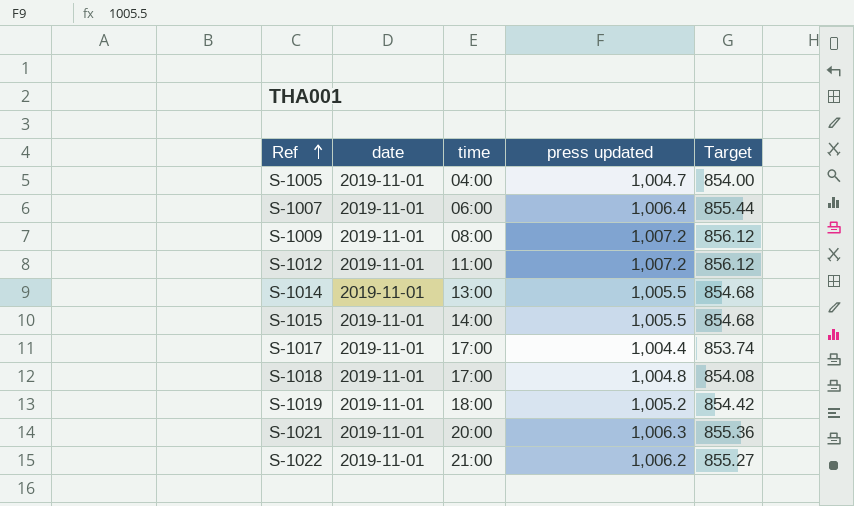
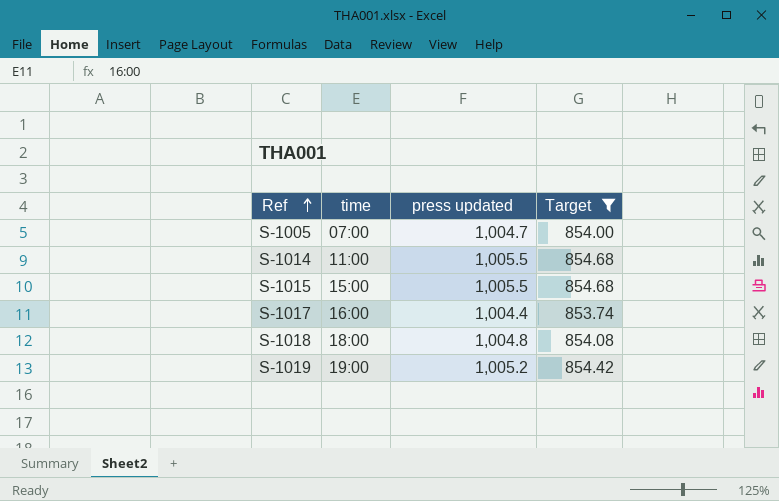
filter: none -> Target <= 854.68
column date | position: 2 -> none
S-1005 | time: 04:00 -> 07:00
S-1014 | time: 13:00 -> 11:00
S-1015 | time: 14:00 -> 15:00
S-1017 | time: 17:00 -> 16:00
S-1018 | time: 17:00 -> 18:00
S-1019 | time: 18:00 -> 19:00

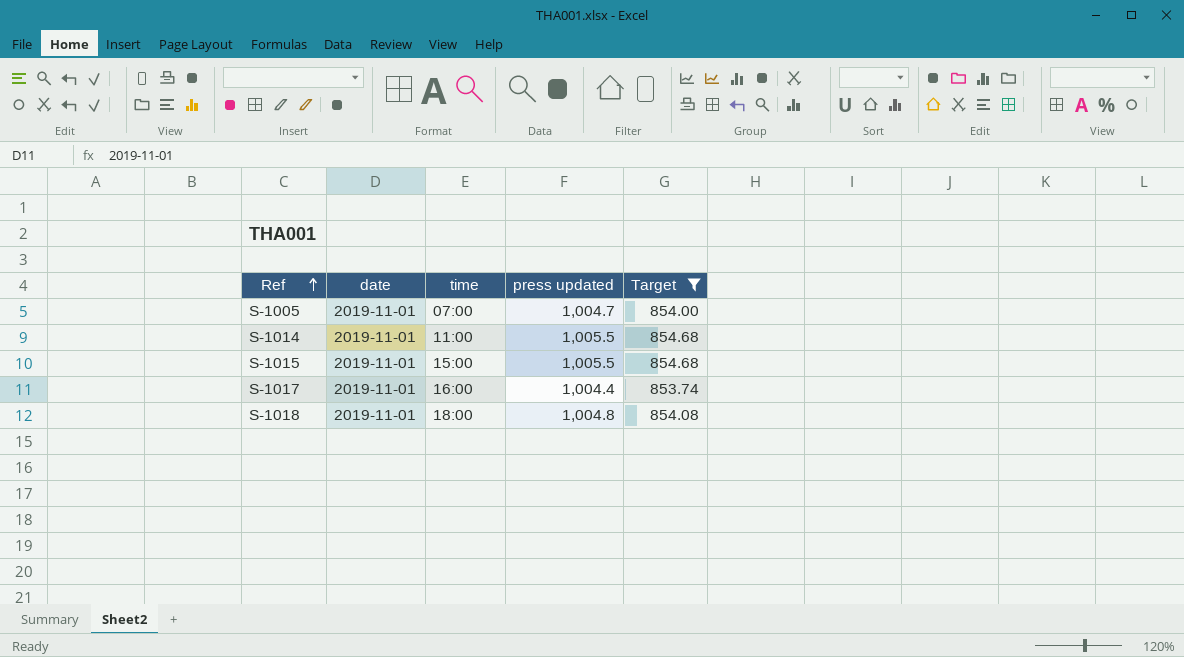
column date | position: none -> 2
row S-1019: 19:00 | 1,005.2 | 854.42 -> none

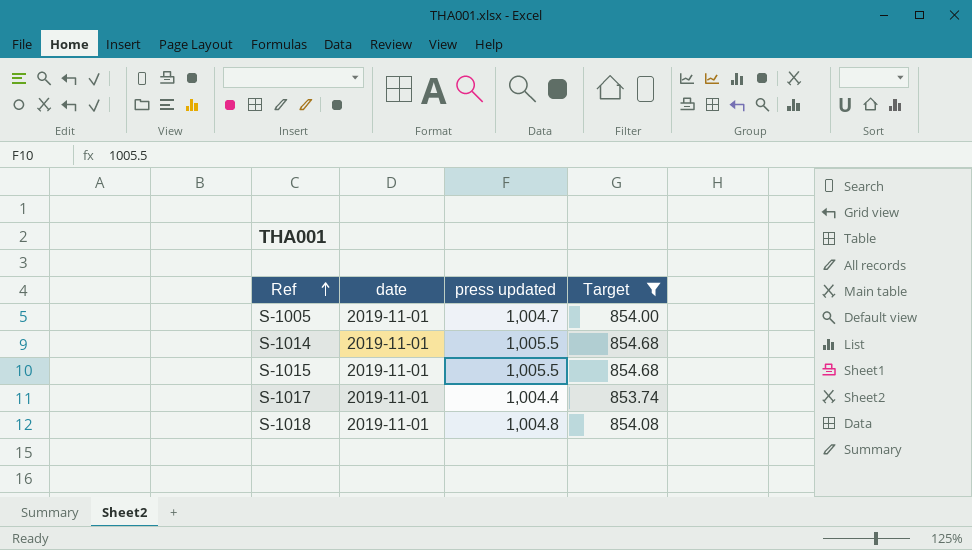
column time | position: 3 -> none

